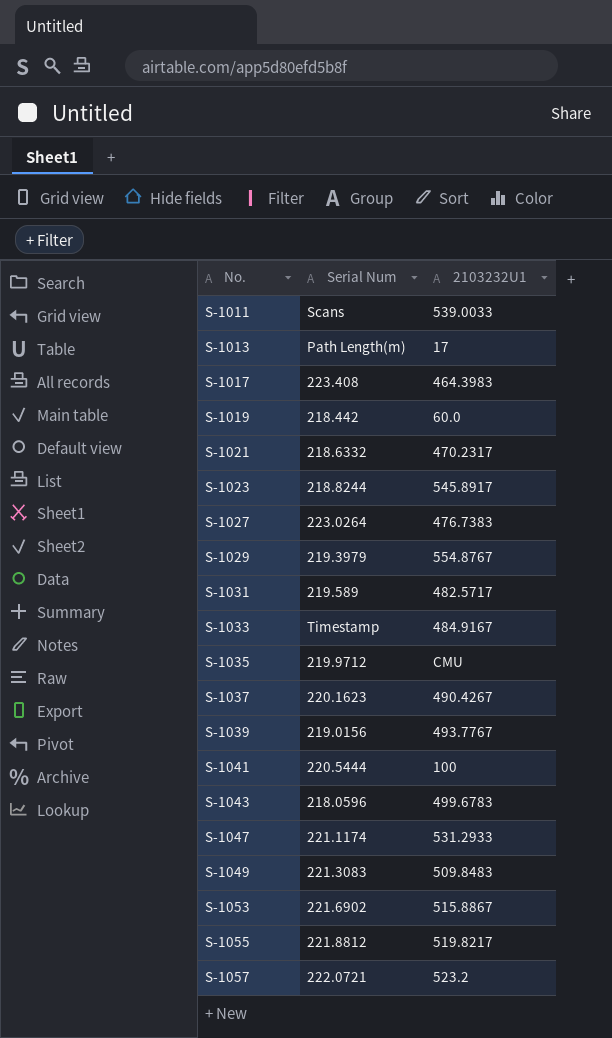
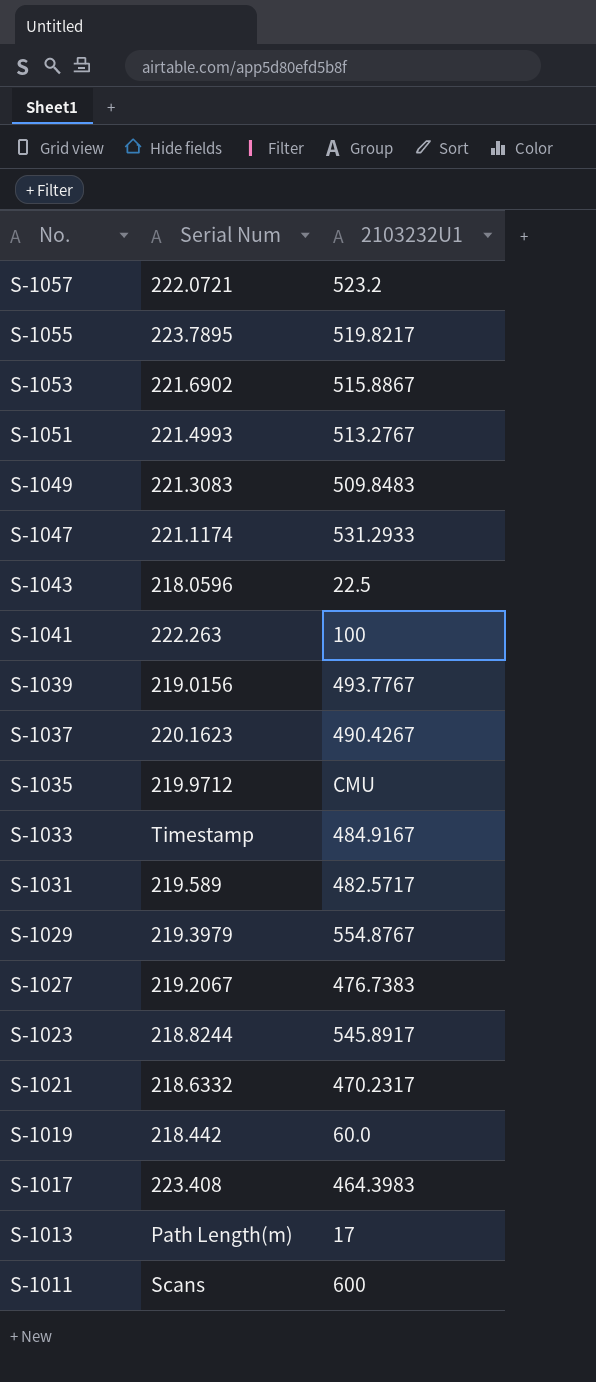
row order: No. ascending -> No. descending
S-1055 | Serial Num: 221.8812 -> 223.7895
row S-1051: none -> 221.4993 | 513.2767
S-1043 | 2103232U1: 499.6783 -> 22.5
S-1041 | Serial Num: 220.5444 -> 222.263
S-1027 | Serial Num: 223.0264 -> 219.2067
S-1011 | 2103232U1: 539.0033 -> 600

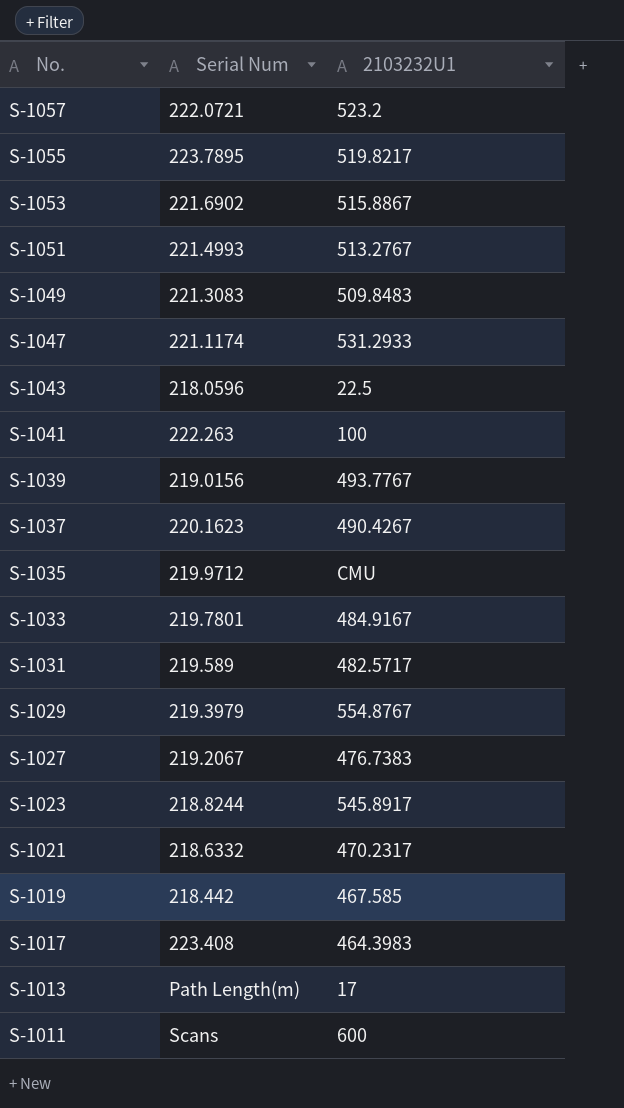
S-1033 | Serial Num: Timestamp -> 219.7801
S-1019 | 2103232U1: 60.0 -> 467.585

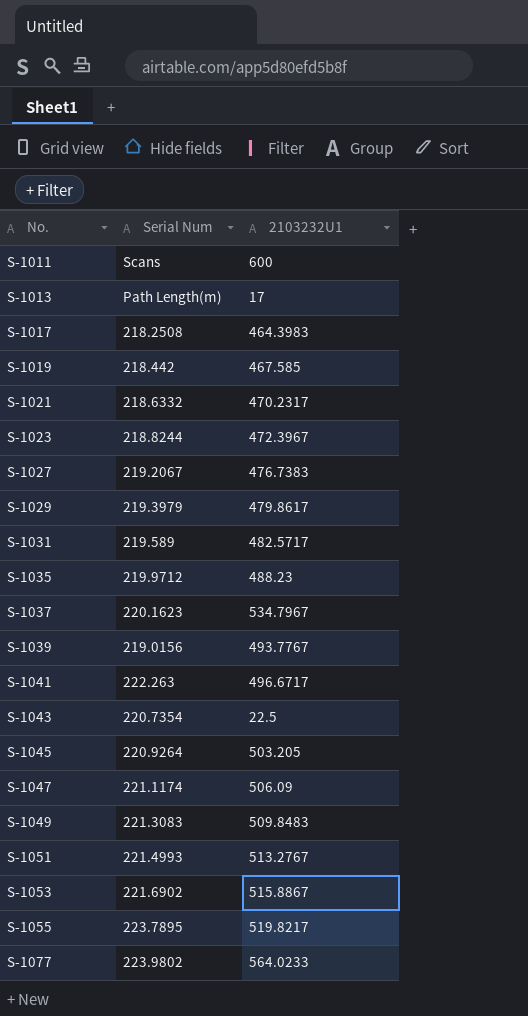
row order: No. descending -> No. ascending
row S-1057: 222.0721 | 523.2 -> none
row S-1033: 219.7801 | 484.9167 -> none
S-1017 | Serial Num: 223.408 -> 218.2508
S-1023 | 2103232U1: 545.8917 -> 472.3967
S-1029 | 2103232U1: 554.8767 -> 479.8617
S-1035 | 2103232U1: CMU -> 488.23
S-1037 | 2103232U1: 490.4267 -> 534.7967
S-1041 | 2103232U1: 100 -> 496.6717
S-1043 | Serial Num: 218.0596 -> 220.7354
row S-1045: none -> 220.9264 | 503.205
S-1047 | 2103232U1: 531.2933 -> 506.09
row S-1077: none -> 223.9802 | 564.0233

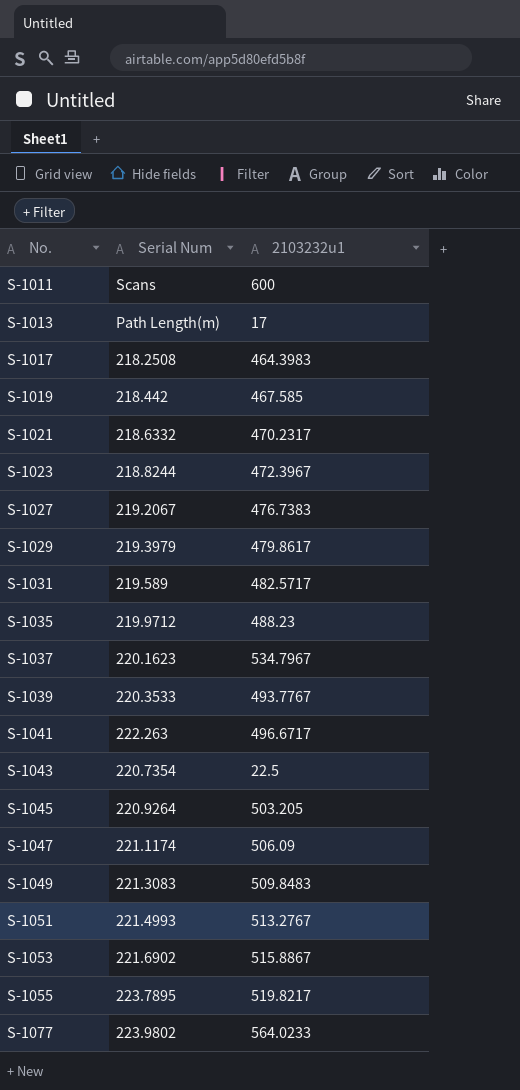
column name: 2103232U1 -> 2103232u1
S-1039 | Serial Num: 219.0156 -> 220.3533

